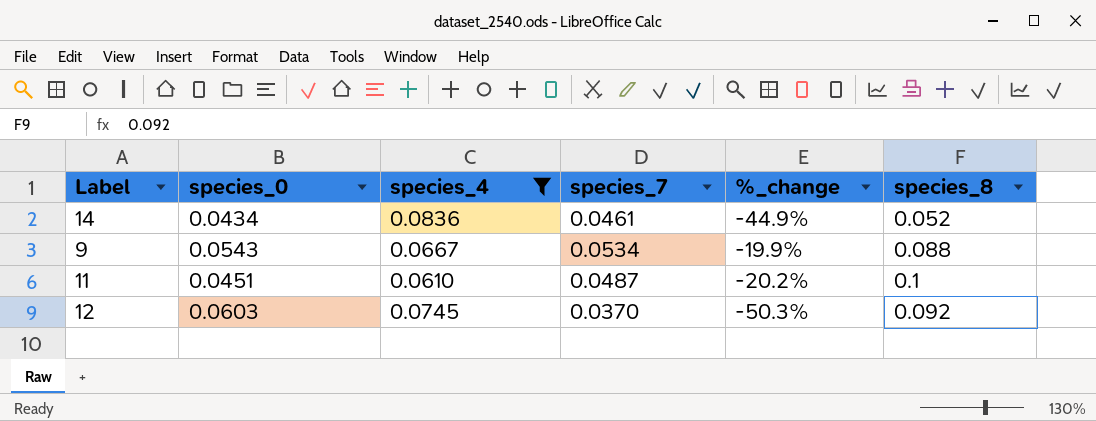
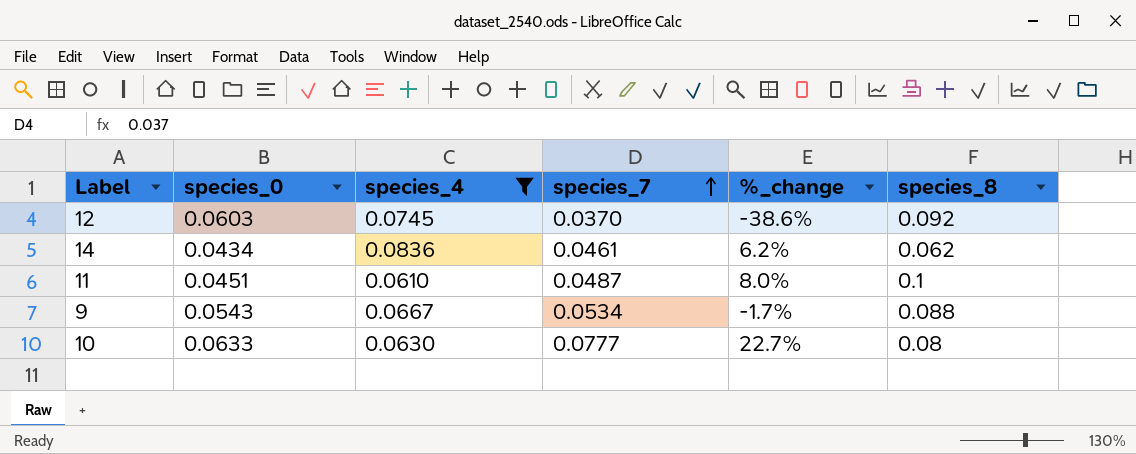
row order: none -> species_7 ascending
column %_change | formula: ([species_7] - [species_4]) / [species_4] -> ([species_7] - [species_0]) / [species_0]
14 | species_8: 0.052 -> 0.062
row 10: none -> 0.0633 | 0.0630 | 0.0777 | 22.7% | 0.08

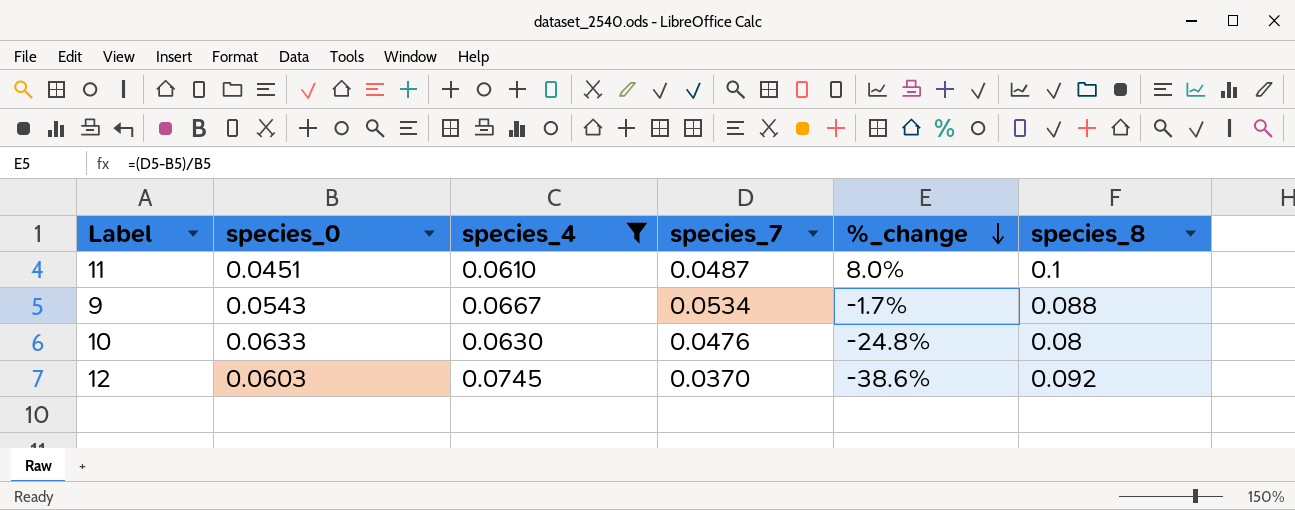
row order: species_7 ascending -> %_change descending
row 14: 0.0434 | 0.0836 | 0.0461 | 6.2% | 0.062 -> none
10 | species_7: 0.0777 -> 0.0476
10 | %_change: 22.7% -> -24.8%

